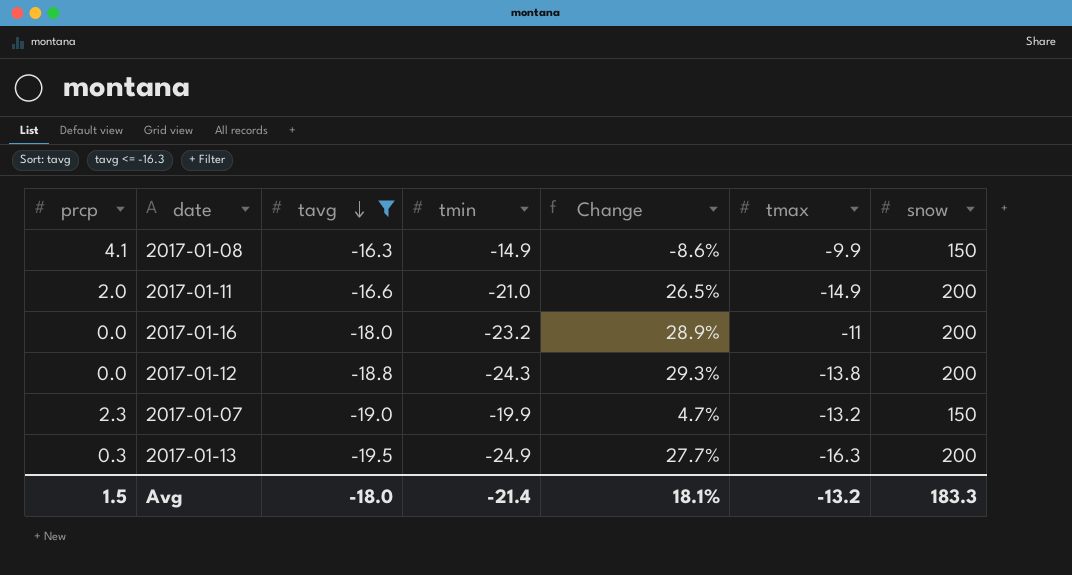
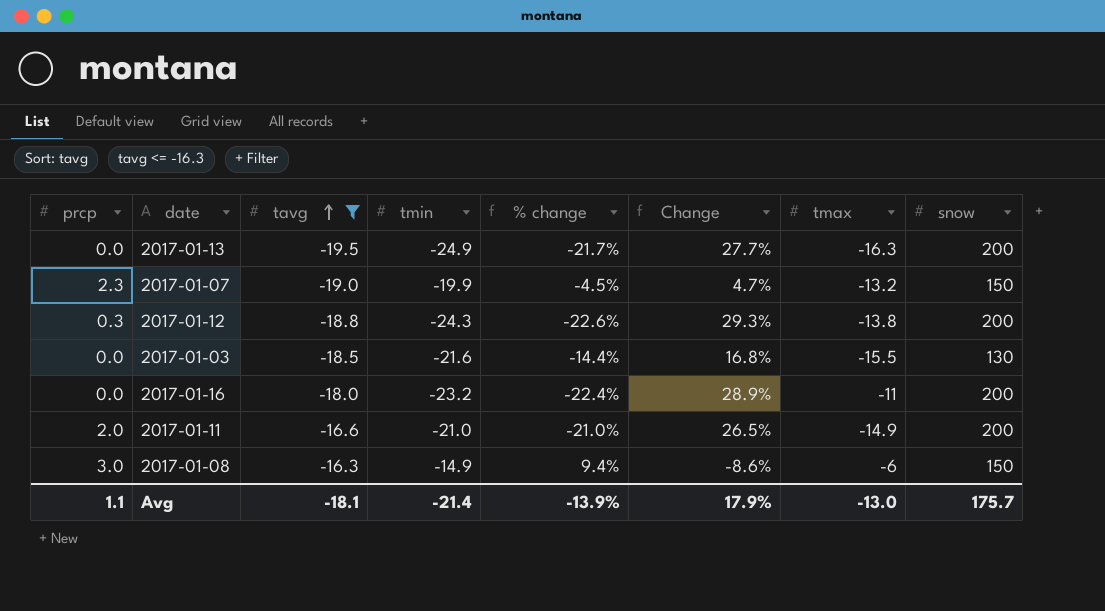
row order: tavg descending -> tavg ascending
column % change | formula: none -> ([tavg] - [tmin]) / [tmin]
2017-01-13 | prcp: 0.3 -> 0.0
2017-01-12 | prcp: 0.0 -> 0.3
row 2017-01-03: none -> 0.0 | -18.5 | -21.6 | -14.4% | 16.8% | -15.5 | 130
2017-01-08 | prcp: 4.1 -> 3.0
2017-01-08 | tmax: -9.9 -> -6
Avg | prcp: 1.5 -> 1.1
Avg | tavg: -18.0 -> -18.1
Avg | Change: 18.1% -> 17.9%
Avg | tmax: -13.2 -> -13.0
Avg | snow: 183.3 -> 175.7

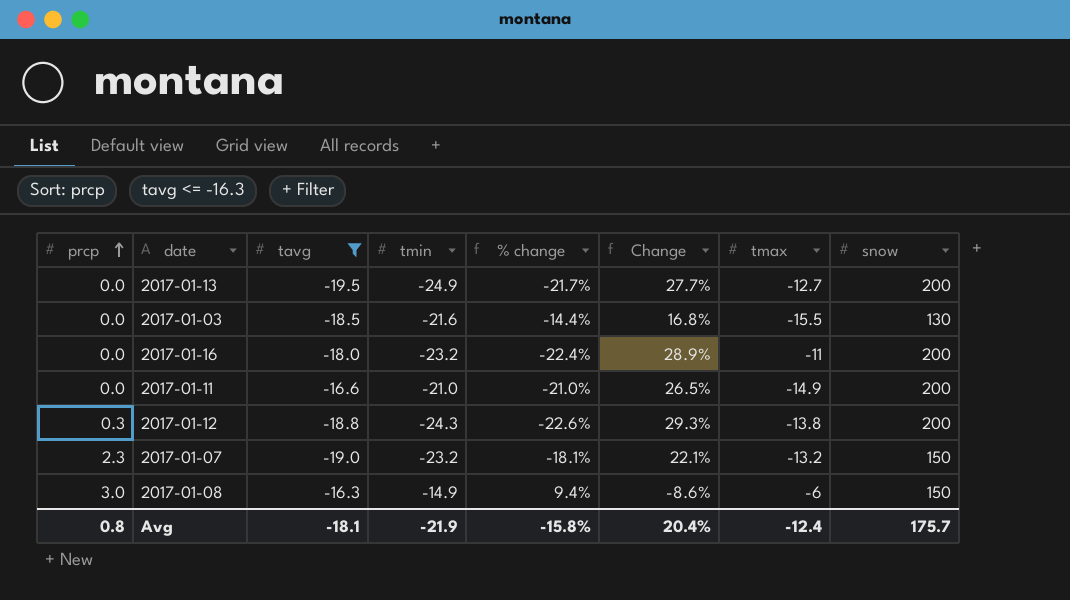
row order: tavg ascending -> prcp ascending
2017-01-13 | tmax: -16.3 -> -12.7
2017-01-11 | prcp: 2.0 -> 0.0
2017-01-07 | tmin: -19.9 -> -23.2
2017-01-07 | % change: -4.5% -> -18.1%
2017-01-07 | Change: 4.7% -> 22.1%
Avg | prcp: 1.1 -> 0.8
Avg | tmin: -21.4 -> -21.9
Avg | % change: -13.9% -> -15.8%
Avg | Change: 17.9% -> 20.4%
Avg | tmax: -13.0 -> -12.4

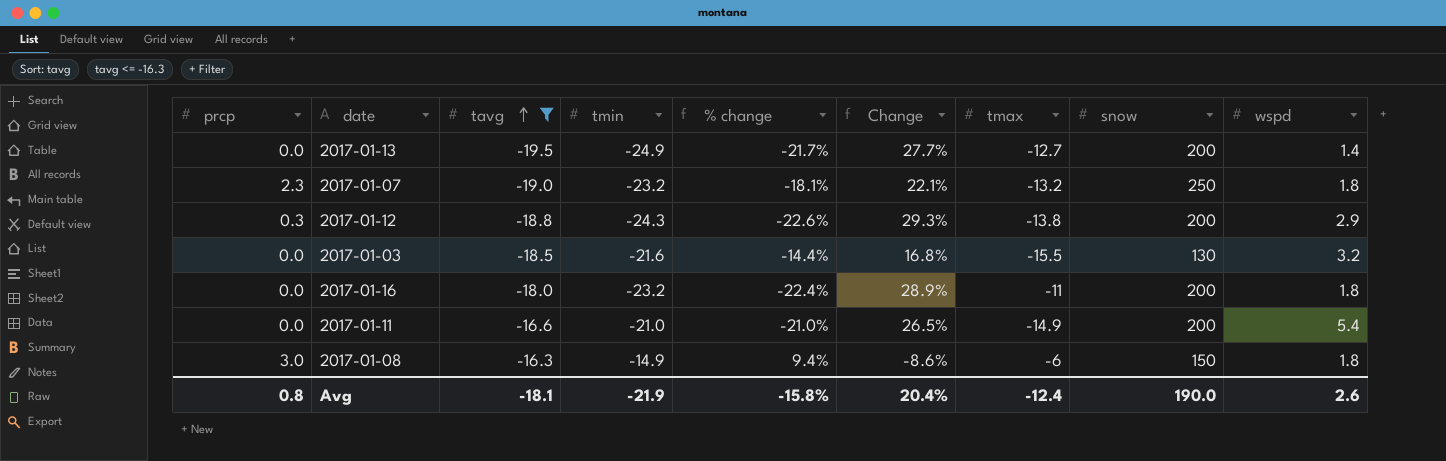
row order: prcp ascending -> tavg ascending
column wspd | position: none -> 9
2017-01-07 | snow: 150 -> 250
Avg | snow: 175.7 -> 190.0

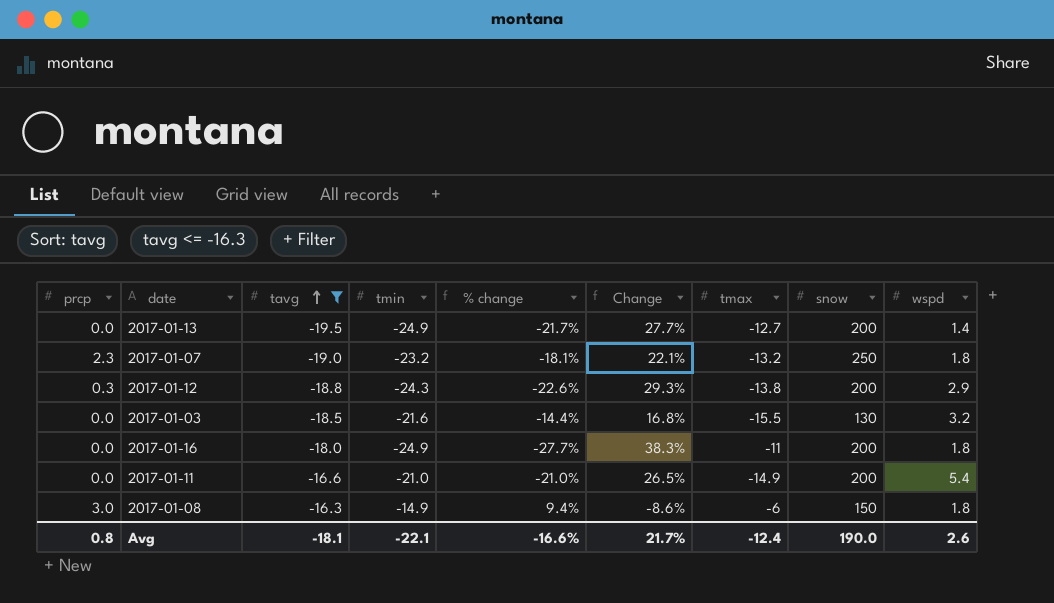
2017-01-16 | tmin: -23.2 -> -24.9
2017-01-16 | % change: -22.4% -> -27.7%
2017-01-16 | Change: 28.9% -> 38.3%
Avg | tmin: -21.9 -> -22.1
Avg | % change: -15.8% -> -16.6%
Avg | Change: 20.4% -> 21.7%

